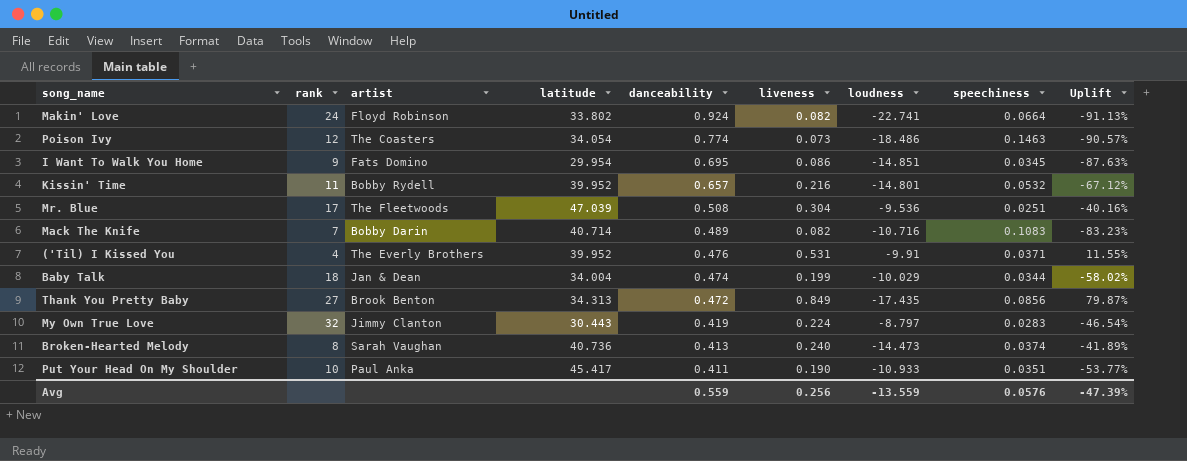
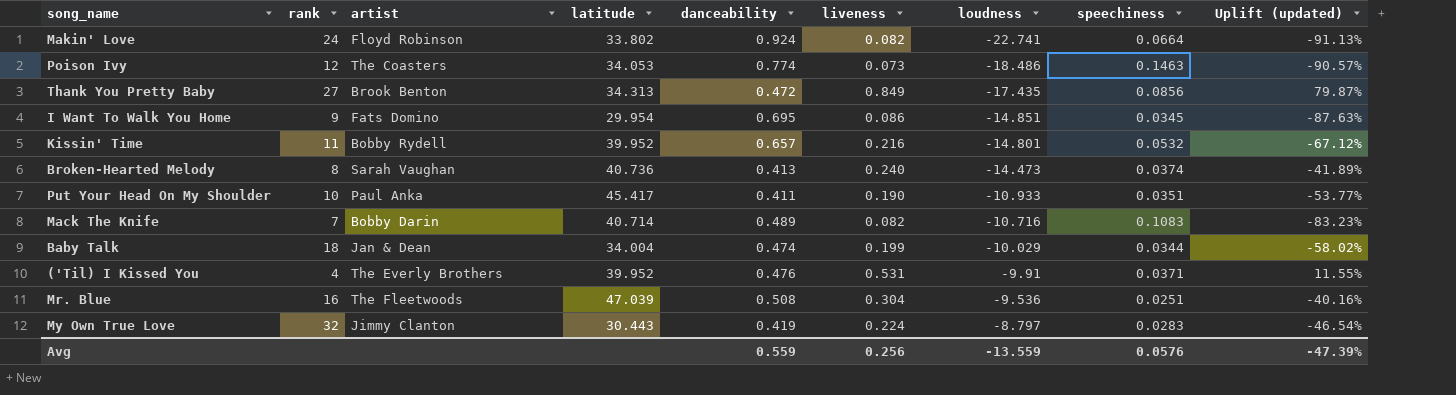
row order: danceability descending -> loudness ascending
column name: Uplift -> Uplift (updated)
Poison Ivy | latitude: 34.054 -> 34.053
Mr. Blue | rank: 17 -> 16

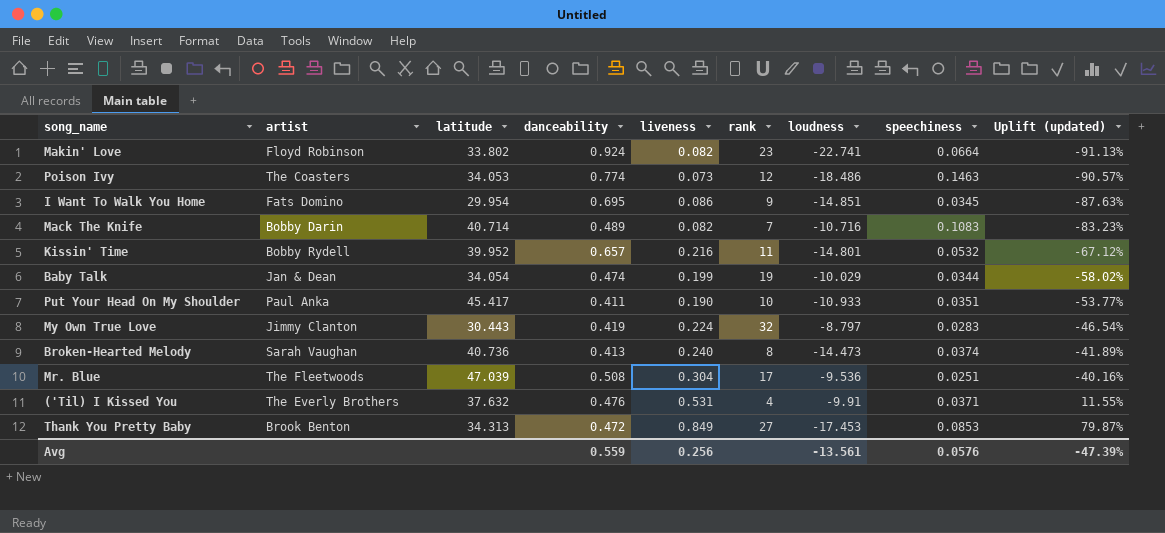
row order: loudness ascending -> Uplift (updated) ascending
column rank | position: 2 -> 6
Makin' Love | rank: 24 -> 23
Baby Talk | latitude: 34.004 -> 34.054
Baby Talk | rank: 18 -> 19
Mr. Blue | rank: 16 -> 17
('Til) I Kissed You | latitude: 39.952 -> 37.632
Thank You Pretty Baby | loudness: -17.435 -> -17.453
Thank You Pretty Baby | speechiness: 0.0856 -> 0.0853
Avg | loudness: -13.559 -> -13.561

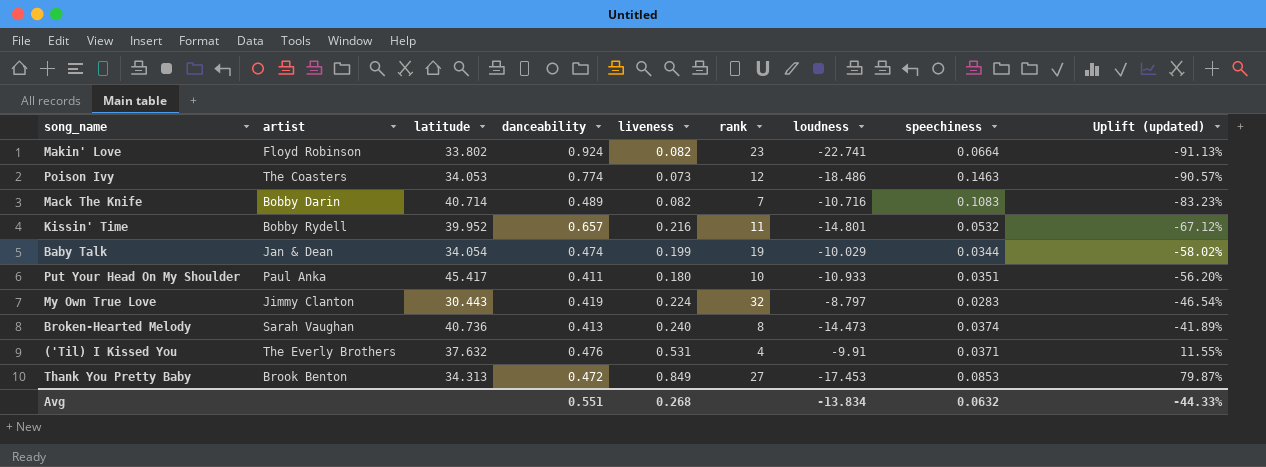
row I Want To Walk You Home: Fats Domino | 29.954 | 0.695 | 0.086 | 9 | -14.851 | 0.0345 | -87.63% -> none
row Mr. Blue: The Fleetwoods | 47.039 | 0.508 | 0.304 | 17 | -9.536 | 0.0251 | -40.16% -> none
Put Your Head On My Shoulder | liveness: 0.190 -> 0.180
Put Your Head On My Shoulder | Uplift (updated): -53.77% -> -56.20%
Avg | danceability: 0.559 -> 0.551
Avg | liveness: 0.256 -> 0.268
Avg | loudness: -13.561 -> -13.834
Avg | speechiness: 0.0576 -> 0.0632
Avg | Uplift (updated): -47.39% -> -44.33%

